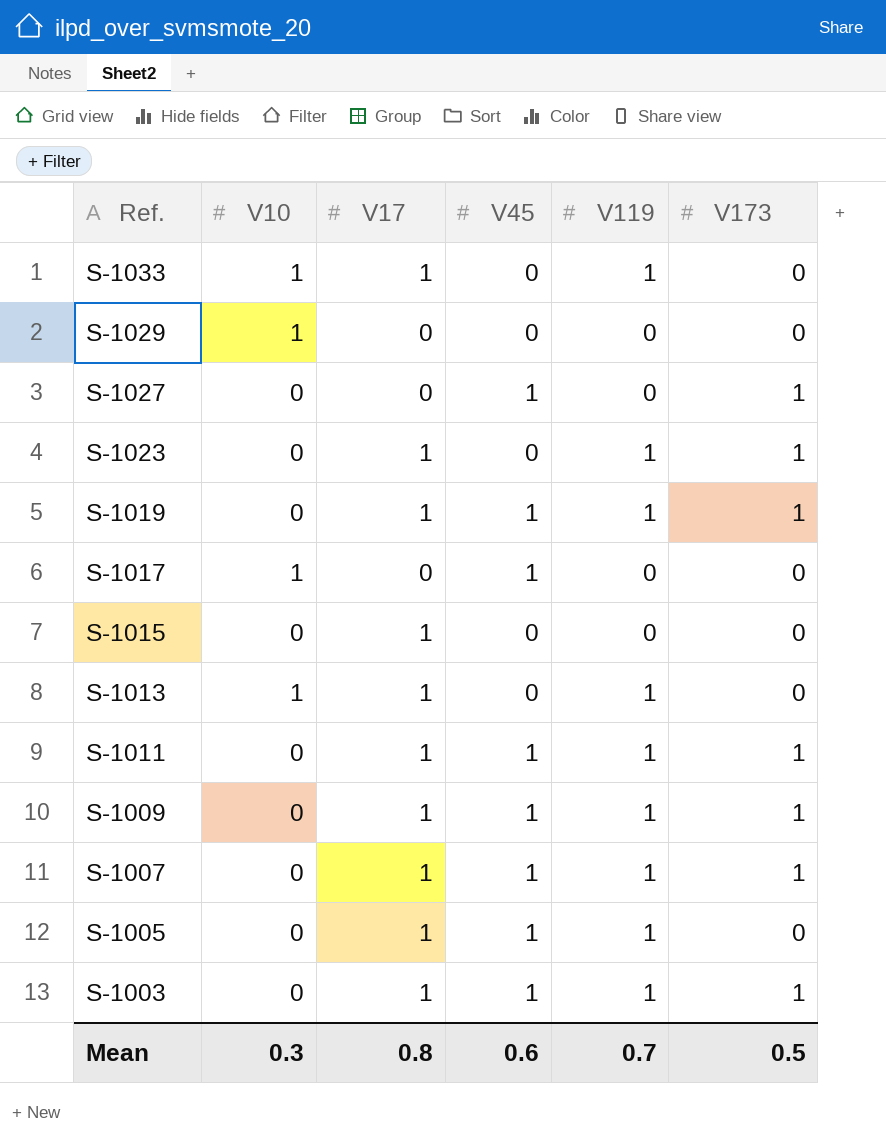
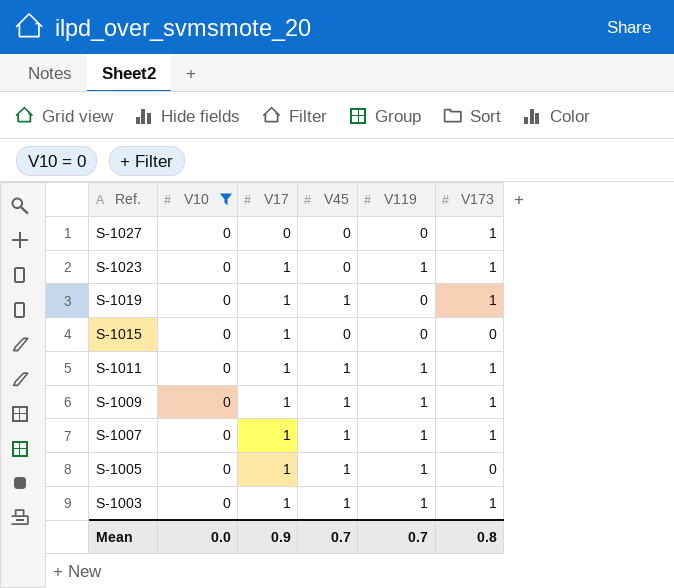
filter: none -> V10 = 0
S-1027 | V45: 1 -> 0
S-1019 | V119: 1 -> 0
Mean | V10: 0.3 -> 0.0
Mean | V17: 0.8 -> 0.9
Mean | V45: 0.6 -> 0.7
Mean | V173: 0.5 -> 0.8

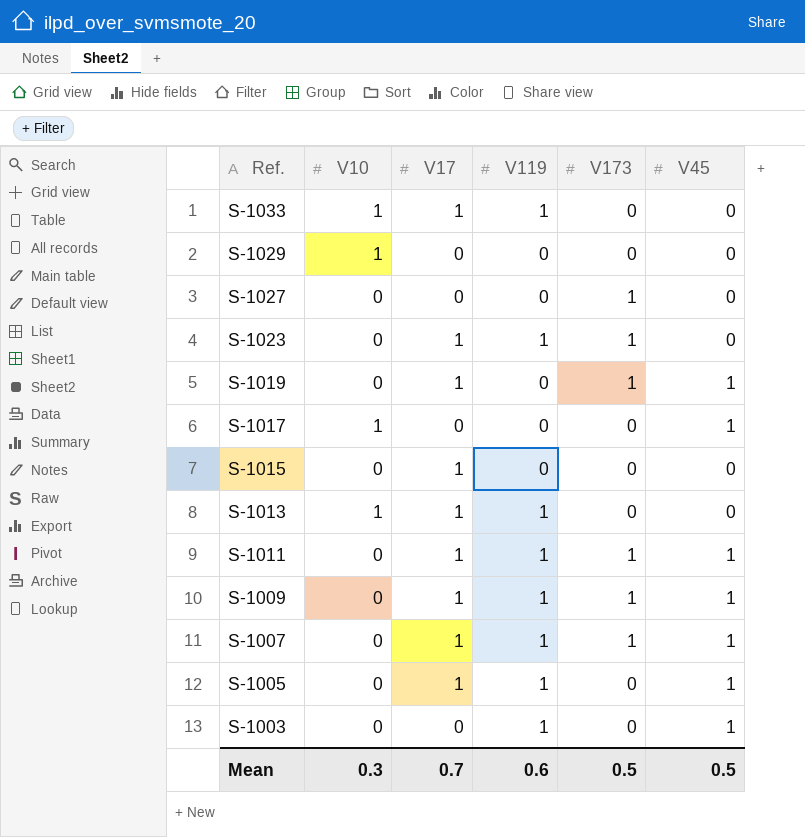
filter: V10 = 0 -> none
column V45 | position: 4 -> 6
S-1003 | V17: 1 -> 0
S-1003 | V173: 1 -> 0
Mean | V10: 0.0 -> 0.3
Mean | V17: 0.9 -> 0.7
Mean | V119: 0.7 -> 0.6
Mean | V173: 0.8 -> 0.5
Mean | V45: 0.7 -> 0.5

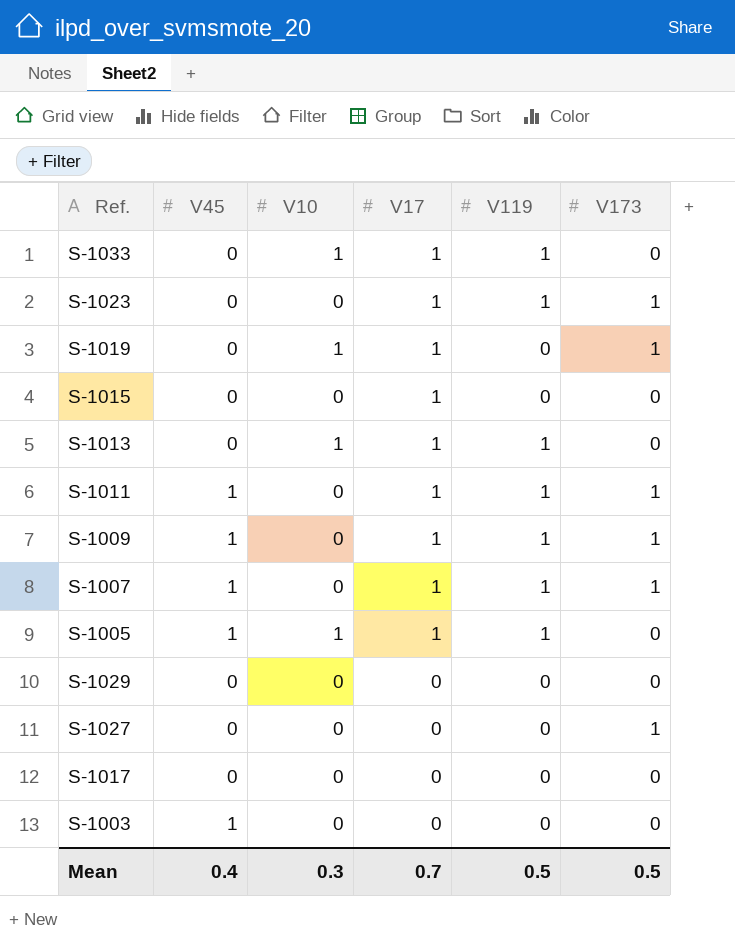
row order: Ref. descending -> V17 descending
column V45 | position: 6 -> 2
S-1019 | V45: 1 -> 0
S-1019 | V10: 0 -> 1
S-1005 | V10: 0 -> 1
S-1029 | V10: 1 -> 0
S-1017 | V45: 1 -> 0
S-1017 | V10: 1 -> 0
S-1003 | V119: 1 -> 0
Mean | V45: 0.5 -> 0.4
Mean | V119: 0.6 -> 0.5

